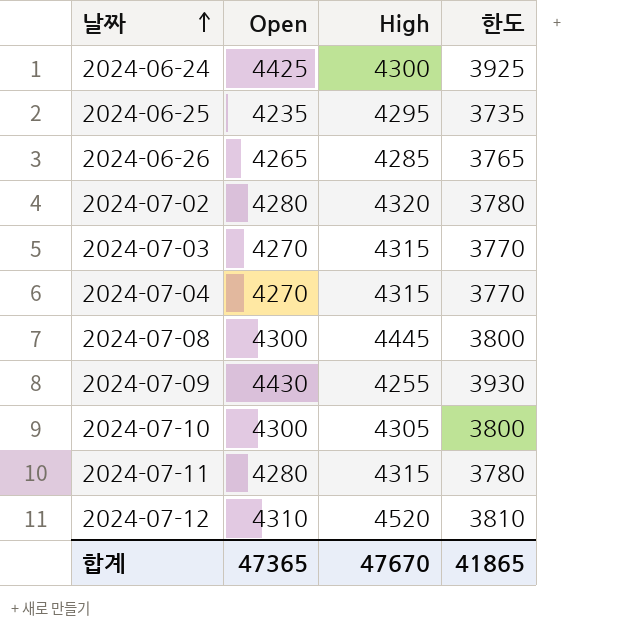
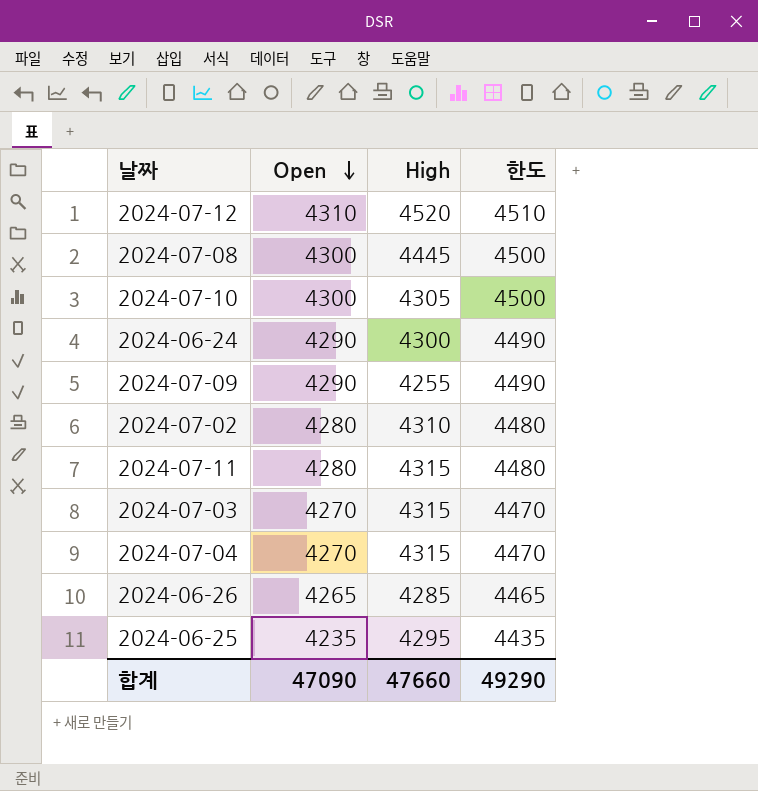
row order: 날짜 ascending -> Open descending
column 한도 | formula: [Open] - 500 -> [Open] + 200
2024-06-24 | Open: 4425 -> 4290
2024-07-09 | Open: 4430 -> 4290
2024-07-02 | High: 4320 -> 4310
합계 | Open: 47365 -> 47090
합계 | High: 47670 -> 47660
합계 | 한도: 41865 -> 49290

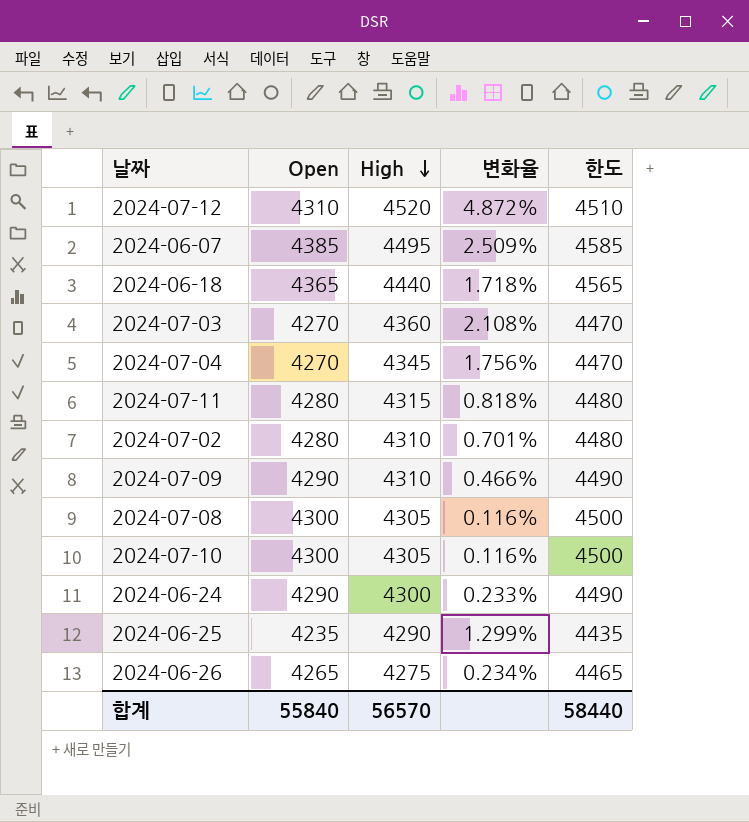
row order: Open descending -> High descending
column 변화율 | formula: none -> ([High] - [Open]) / [Open]
row 2024-06-07: none -> 4385 | 4495 | 2.509% | 4585
row 2024-06-18: none -> 4365 | 4440 | 1.718% | 4565
2024-07-03 | High: 4315 -> 4360
2024-07-04 | High: 4315 -> 4345
2024-07-09 | High: 4255 -> 4310
2024-07-08 | High: 4445 -> 4305
2024-06-25 | High: 4295 -> 4290
2024-06-26 | High: 4285 -> 4275
합계 | Open: 47090 -> 55840
합계 | High: 47660 -> 56570
합계 | 한도: 49290 -> 58440

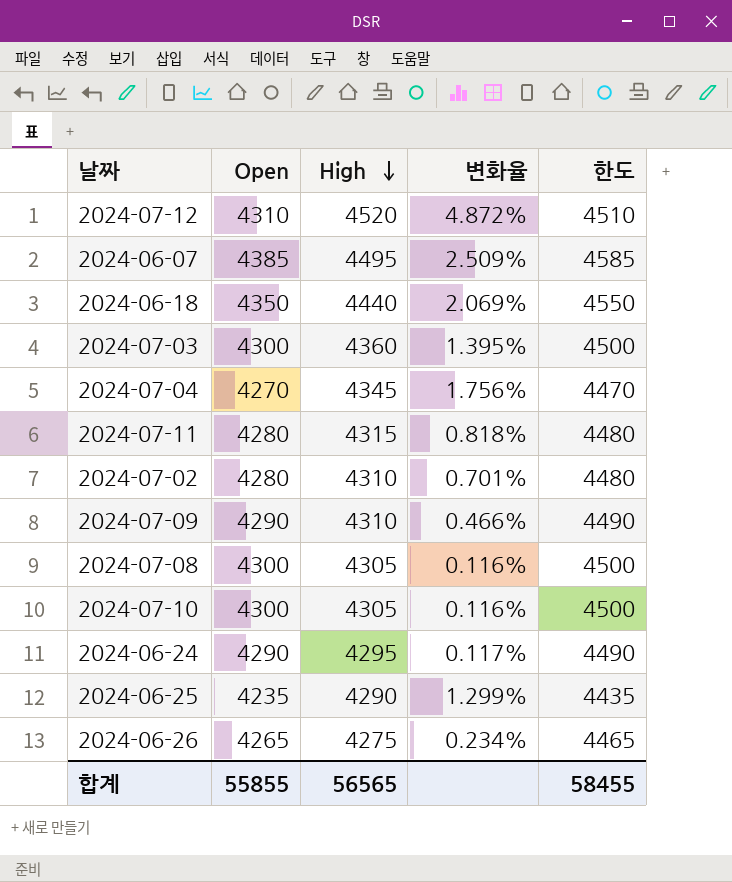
2024-06-18 | Open: 4365 -> 4350
2024-06-18 | 변화율: 1.718% -> 2.069%
2024-06-18 | 한도: 4565 -> 4550
2024-07-03 | Open: 4270 -> 4300
2024-07-03 | 변화율: 2.108% -> 1.395%
2024-07-03 | 한도: 4470 -> 4500
2024-06-24 | High: 4300 -> 4295
2024-06-24 | 변화율: 0.233% -> 0.117%
합계 | Open: 55840 -> 55855
합계 | High: 56570 -> 56565
합계 | 한도: 58440 -> 58455

